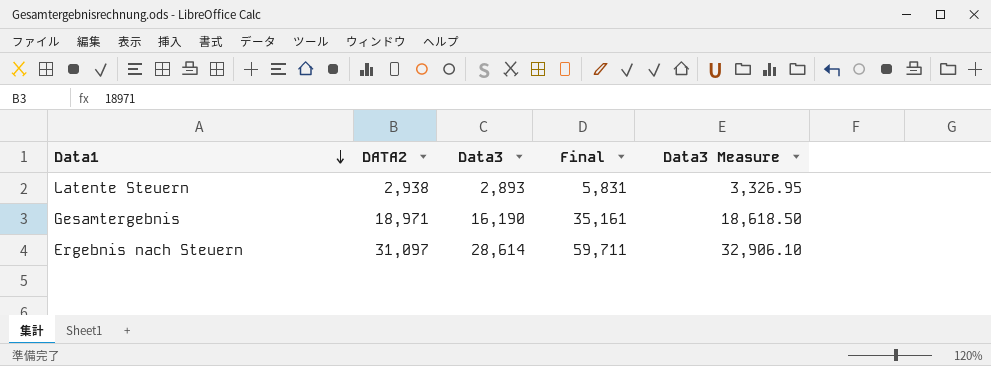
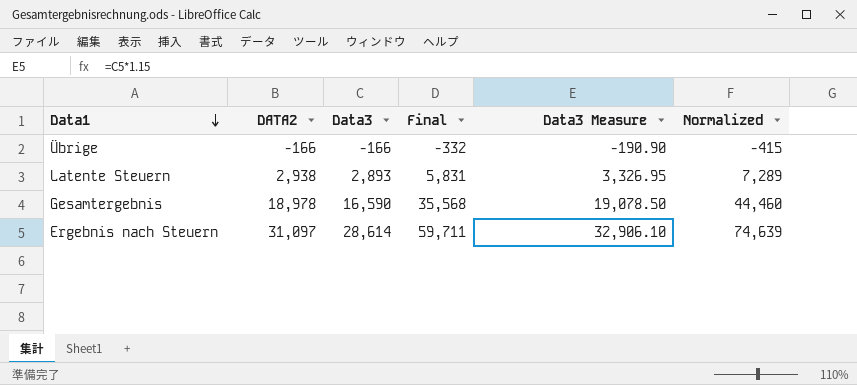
column Normalized | formula: none -> [Final] * 1.25
row Übrige: none -> -166 | -166 | -332 | -190.90 | -415
Gesamtergebnis | DATA2: 18,971 -> 18,978
Gesamtergebnis | Data3: 16,190 -> 16,590
Gesamtergebnis | Final: 35,161 -> 35,568
Gesamtergebnis | Data3 Measure: 18,618.50 -> 19,078.50

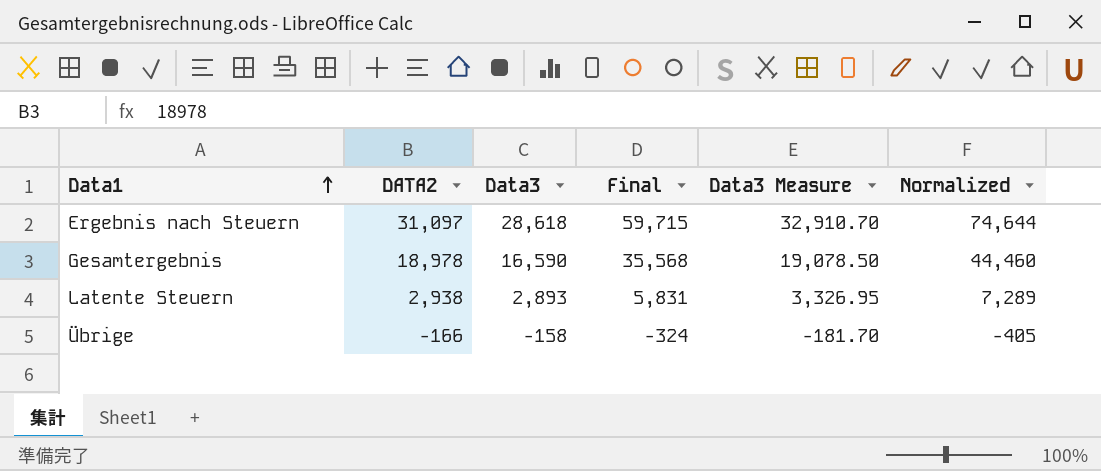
row order: Data1 descending -> Data1 ascending
Ergebnis nach Steuern | Data3: 28,614 -> 28,618
Ergebnis nach Steuern | Final: 59,711 -> 59,715
Ergebnis nach Steuern | Data3 Measure: 32,906.10 -> 32,910.70
Ergebnis nach Steuern | Normalized: 74,639 -> 74,644
Übrige | Data3: -166 -> -158
Übrige | Final: -332 -> -324
Übrige | Data3 Measure: -190.90 -> -181.70
Übrige | Normalized: -415 -> -405

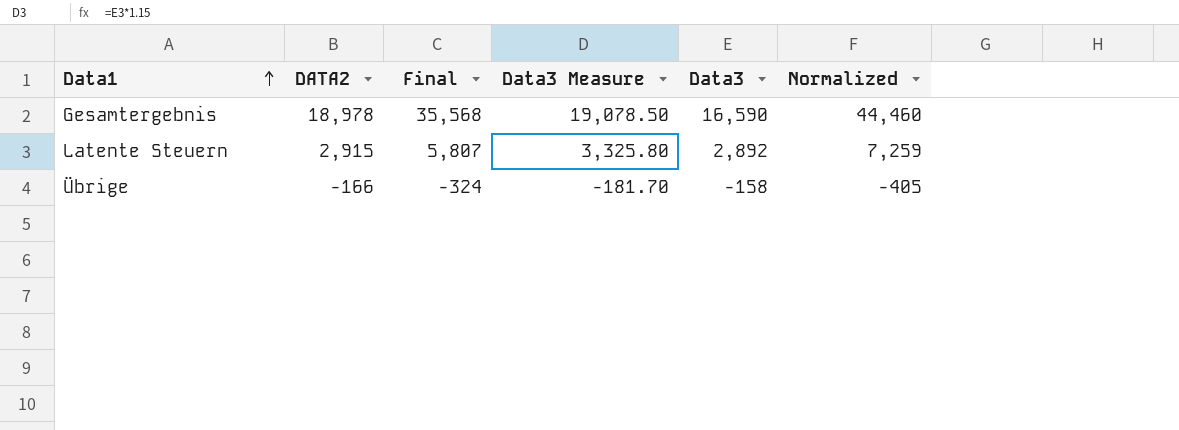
column Data3 | position: 3 -> 5
row Ergebnis nach Steuern: 31,097 | 28,618 | 59,715 | 32,910.70 | 74,644 -> none
Latente Steuern | DATA2: 2,938 -> 2,915
Latente Steuern | Final: 5,831 -> 5,807
Latente Steuern | Data3 Measure: 3,326.95 -> 3,325.80
Latente Steuern | Data3: 2,893 -> 2,892
Latente Steuern | Normalized: 7,289 -> 7,259

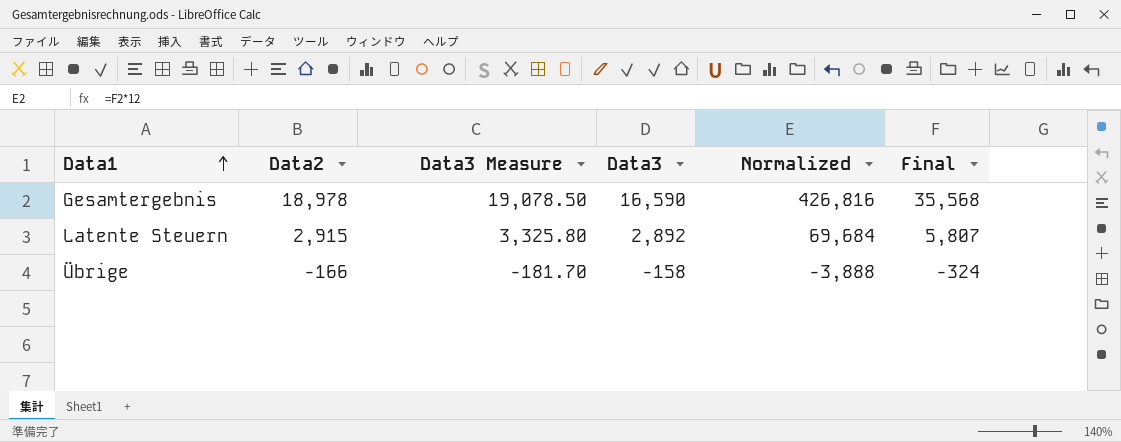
column name: DATA2 -> Data2
column Normalized | formula: [Final] * 1.25 -> [Final] * 12
column Final | position: 3 -> 6

